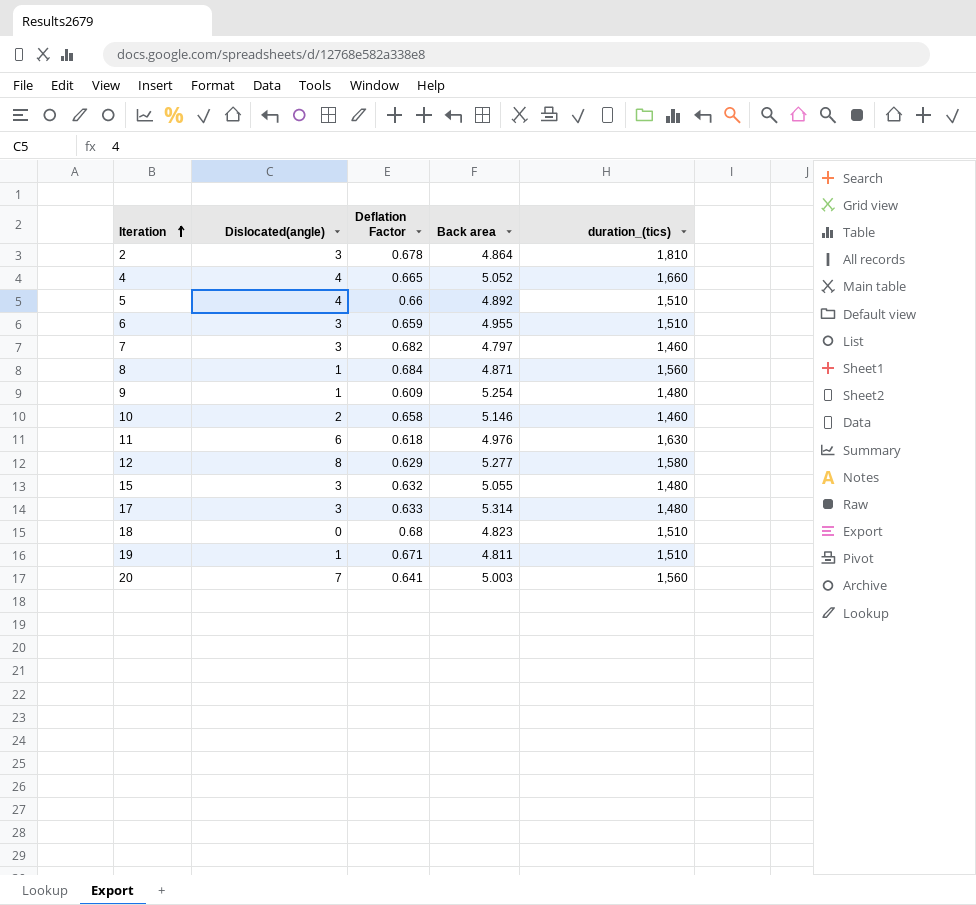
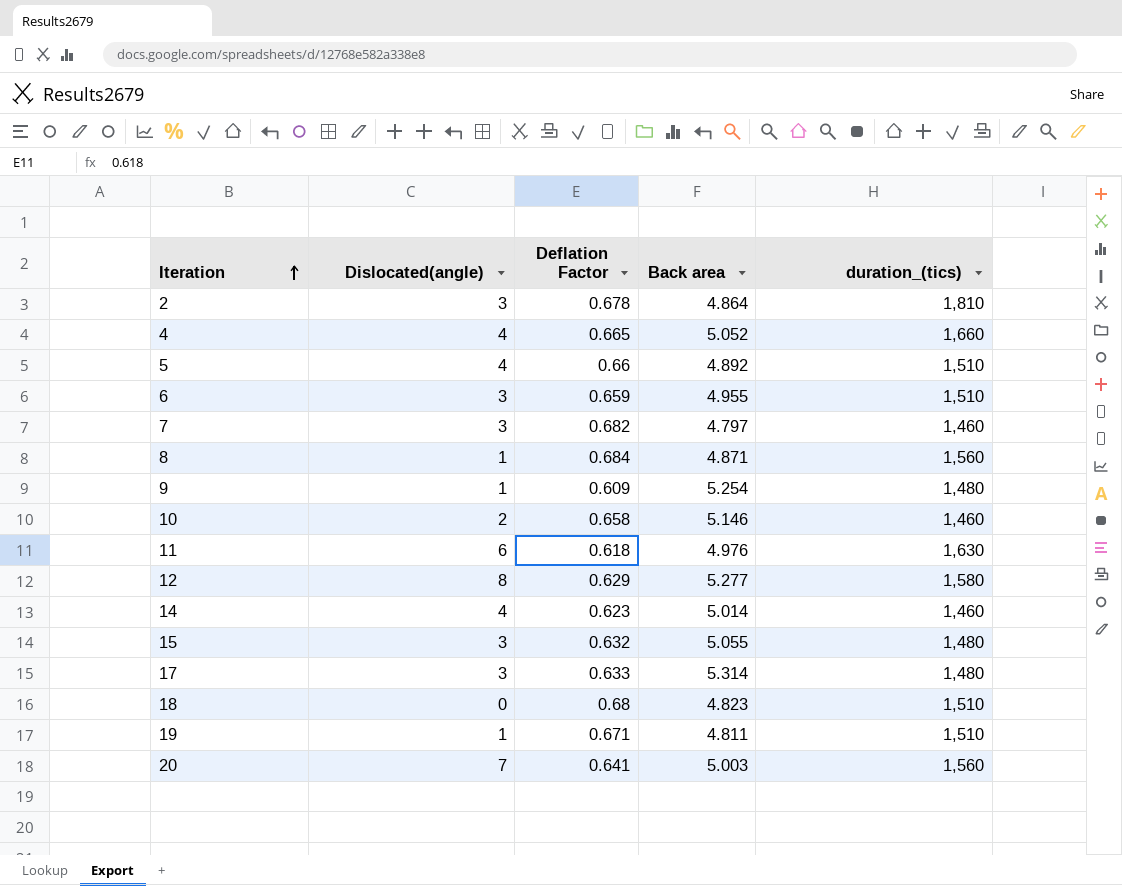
row 14: none -> 4 | 0.623 | 5.014 | 1,460

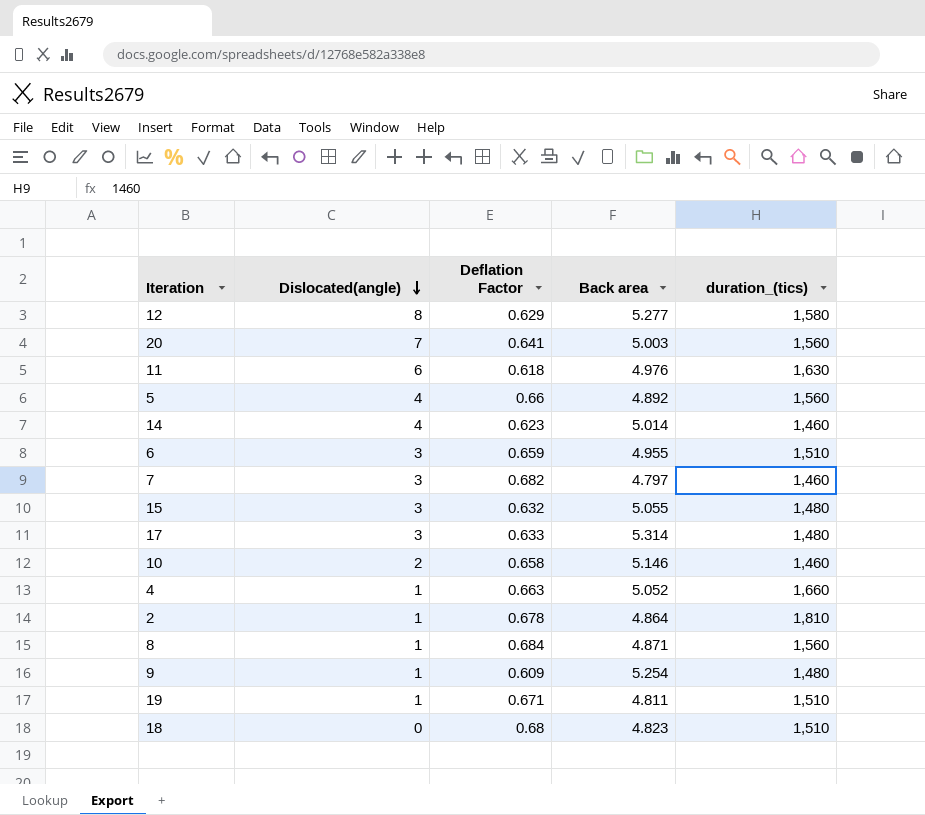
row order: Iteration ascending -> Dislocated(angle) descending
5 | duration_(tics): 1,510 -> 1,560
4 | Dislocated(angle): 4 -> 1
4 | Deflation Factor: 0.665 -> 0.663
2 | Dislocated(angle): 3 -> 1

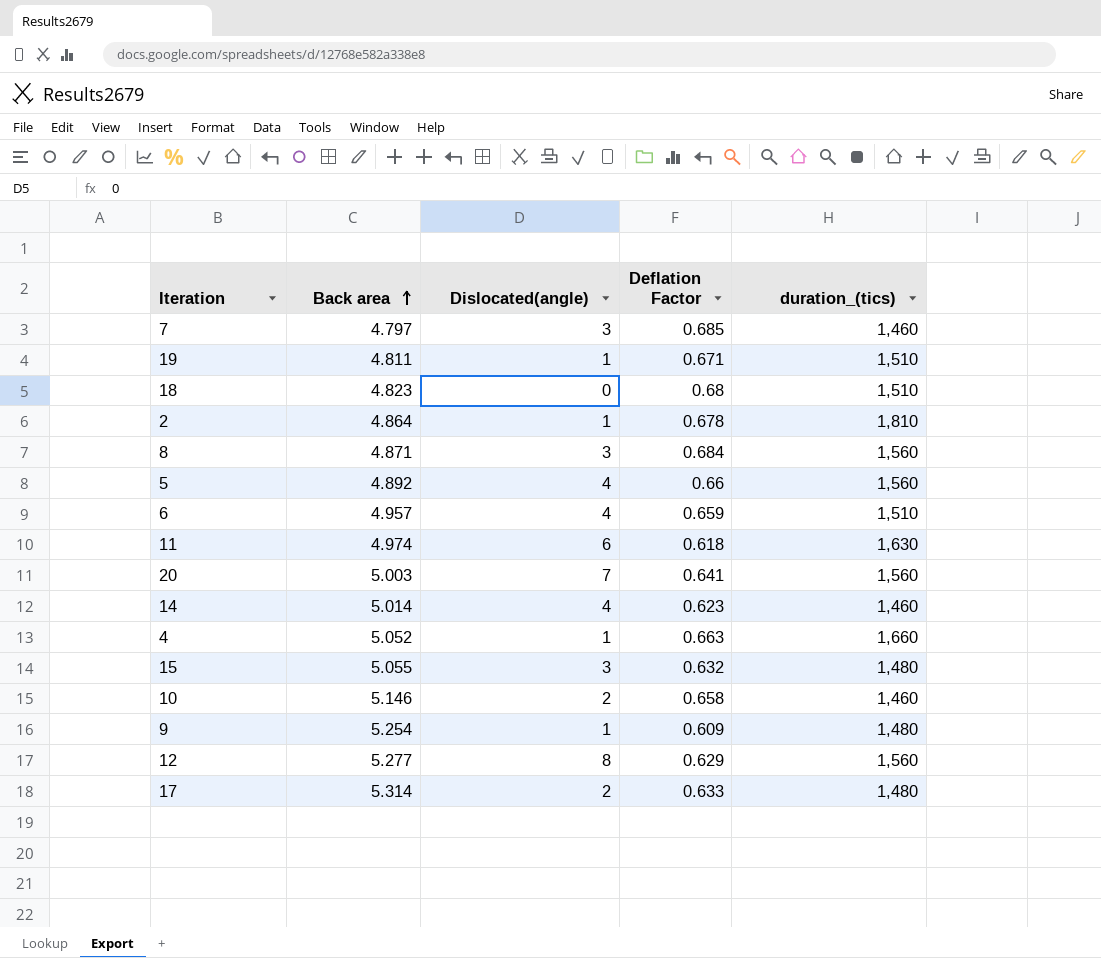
row order: Dislocated(angle) descending -> Back area ascending
column Back area | position: 4 -> 2
7 | Deflation Factor: 0.682 -> 0.685
8 | Dislocated(angle): 1 -> 3
6 | Back area: 4.955 -> 4.957
6 | Dislocated(angle): 3 -> 4
11 | Back area: 4.976 -> 4.974
12 | duration_(tics): 1,580 -> 1,560
17 | Dislocated(angle): 3 -> 2

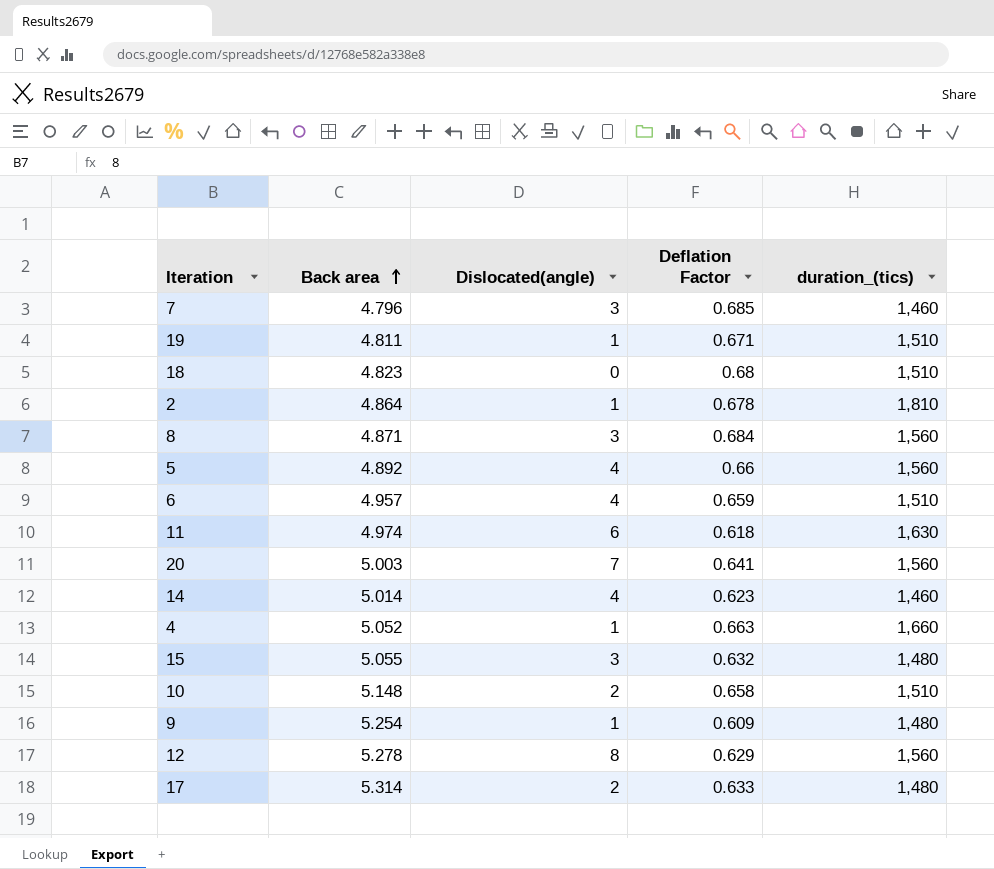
7 | Back area: 4.797 -> 4.796
10 | Back area: 5.146 -> 5.148
10 | duration_(tics): 1,460 -> 1,510
12 | Back area: 5.277 -> 5.278

